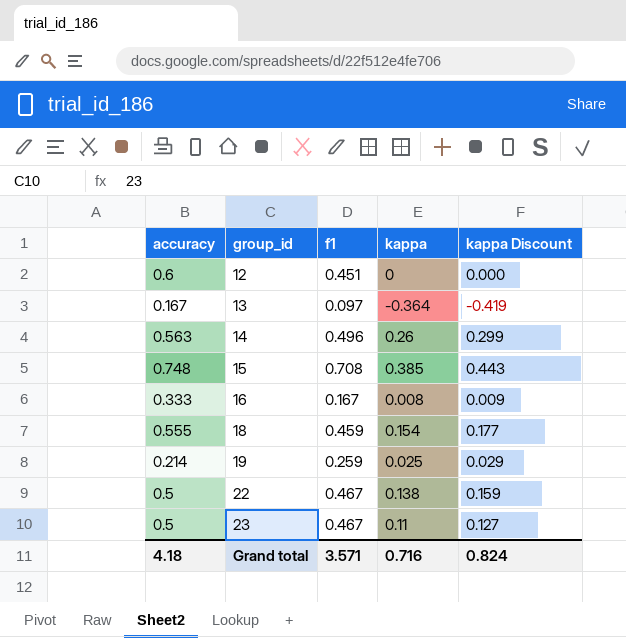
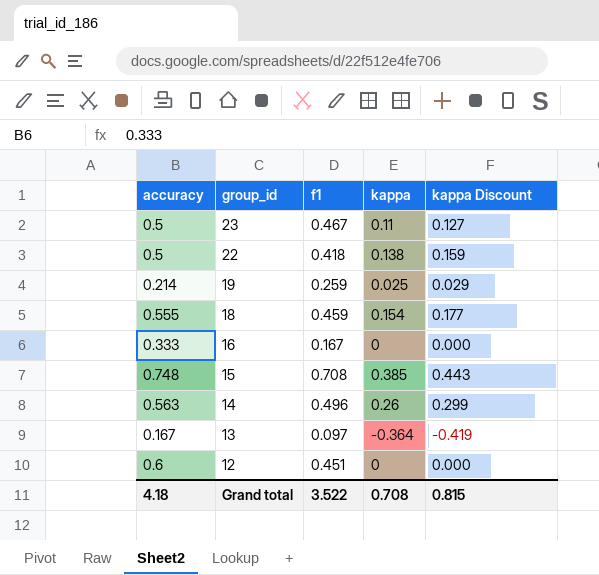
row order: group_id ascending -> group_id descending
22 | f1: 0.467 -> 0.418
16 | kappa: 0.008 -> 0
16 | kappa Discount: 0.009 -> 0.000
Grand total | f1: 3.571 -> 3.522
Grand total | kappa: 0.716 -> 0.708
Grand total | kappa Discount: 0.824 -> 0.815

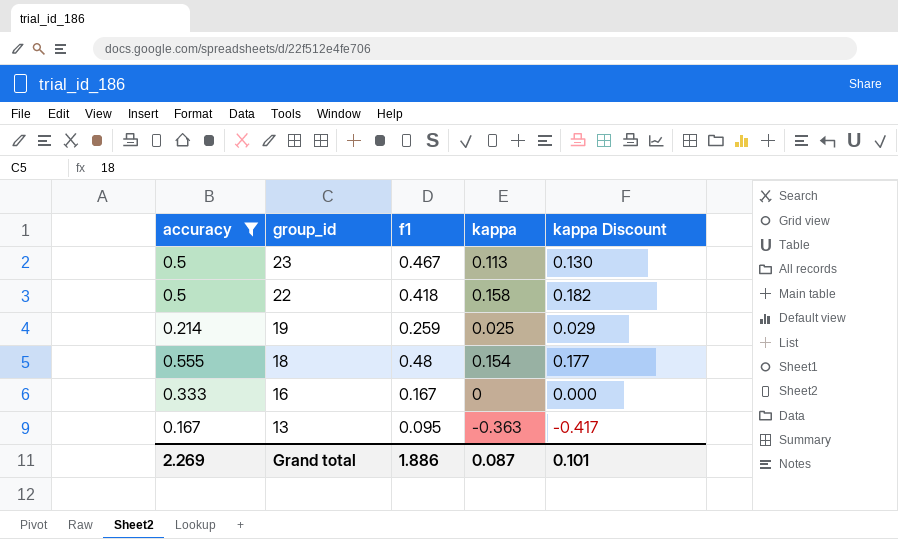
filter: none -> accuracy <= 0.555
23 | kappa: 0.11 -> 0.113
23 | kappa Discount: 0.127 -> 0.130
22 | kappa: 0.138 -> 0.158
22 | kappa Discount: 0.159 -> 0.182
18 | f1: 0.459 -> 0.48
13 | f1: 0.097 -> 0.095
13 | kappa: -0.364 -> -0.363
13 | kappa Discount: -0.419 -> -0.417
Grand total | accuracy: 4.18 -> 2.269
Grand total | f1: 3.522 -> 1.886
Grand total | kappa: 0.708 -> 0.087
Grand total | kappa Discount: 0.815 -> 0.101

